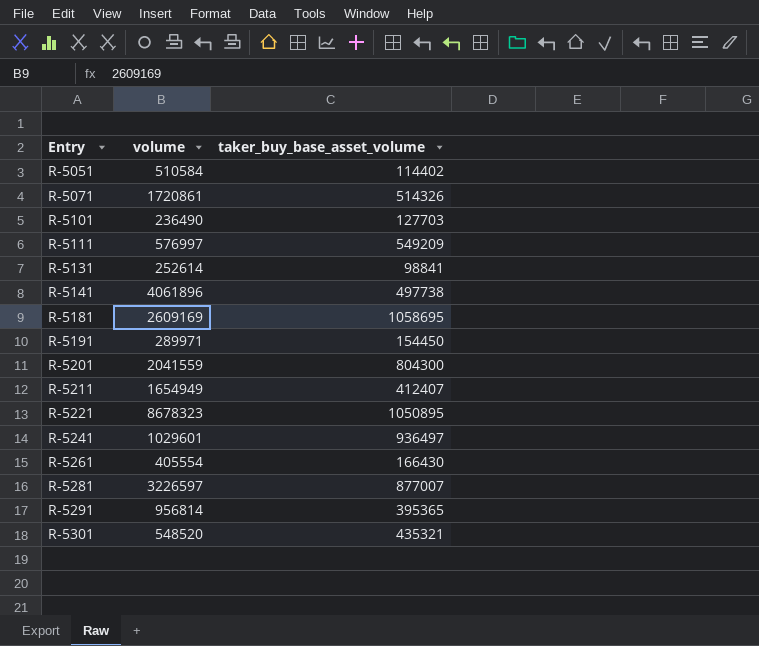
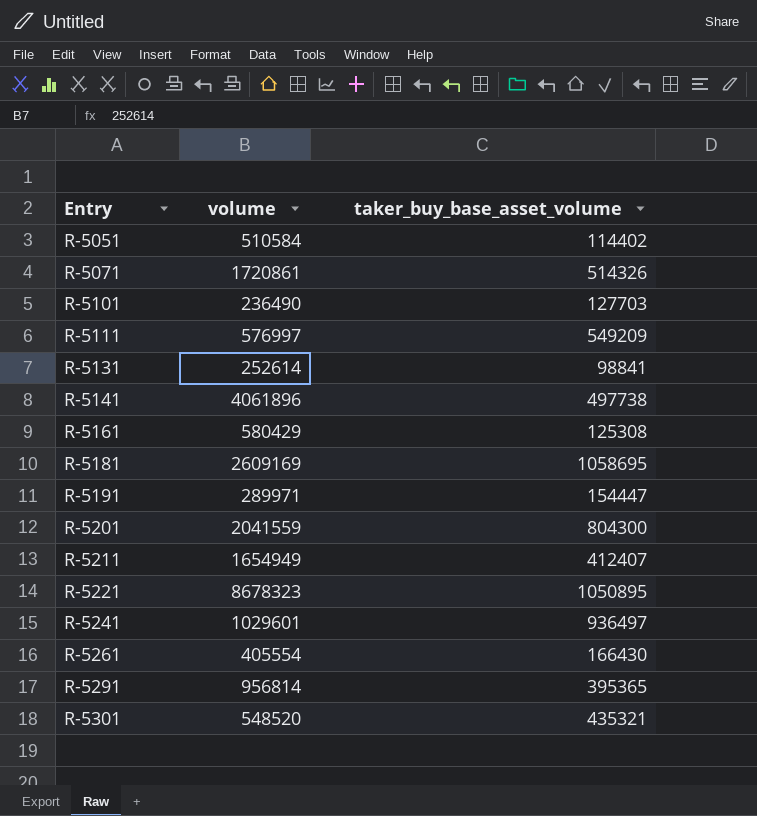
row R-5281: 3226597 | 877007 -> none
row R-5161: none -> 580429 | 125308
R-5191 | taker_buy_base_asset_volume: 154450 -> 154447

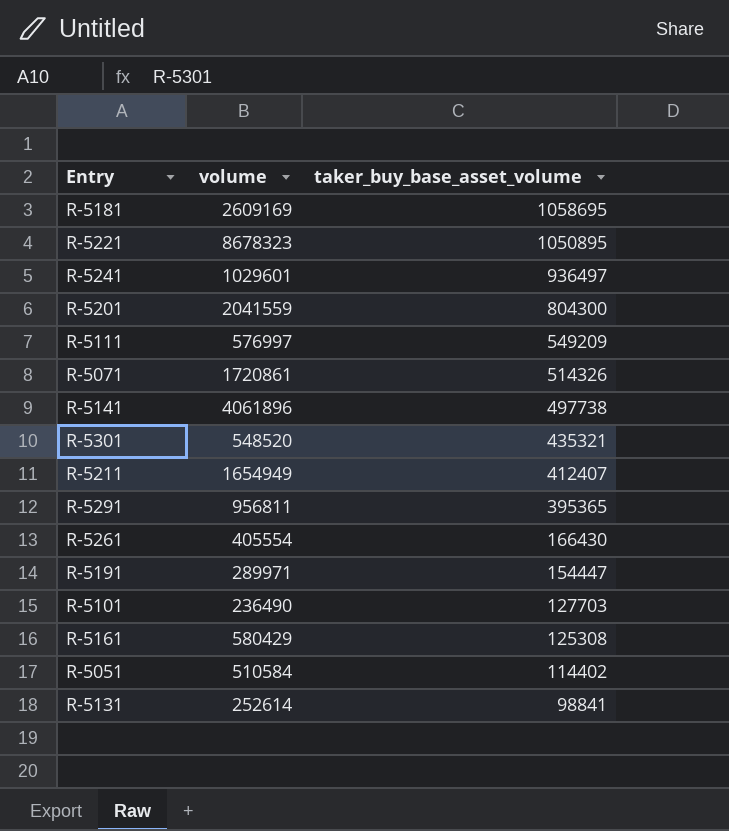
row order: Entry ascending -> taker_buy_base_asset_volume descending
R-5291 | volume: 956814 -> 956811

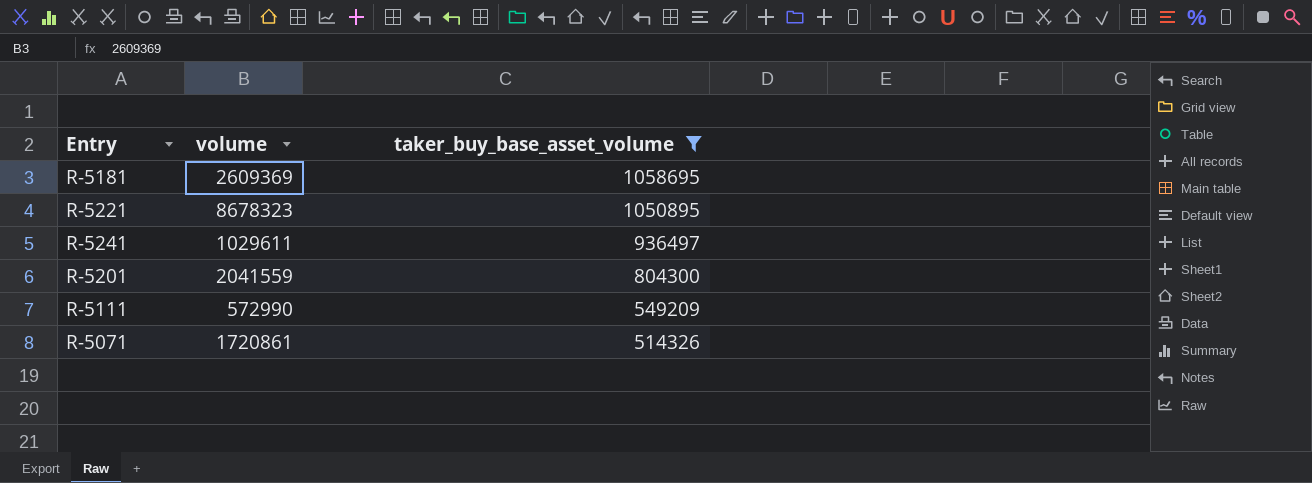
filter: none -> taker_buy_base_asset_volume >= 514326
R-5181 | volume: 2609169 -> 2609369
R-5241 | volume: 1029601 -> 1029611
R-5111 | volume: 576997 -> 572990

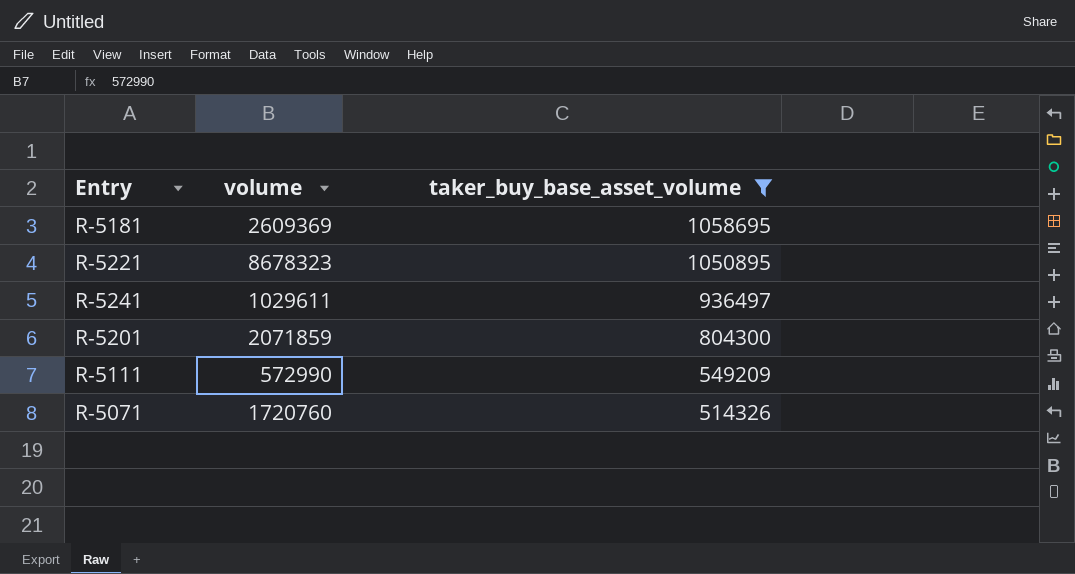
R-5201 | volume: 2041559 -> 2071859
R-5071 | volume: 1720861 -> 1720760

